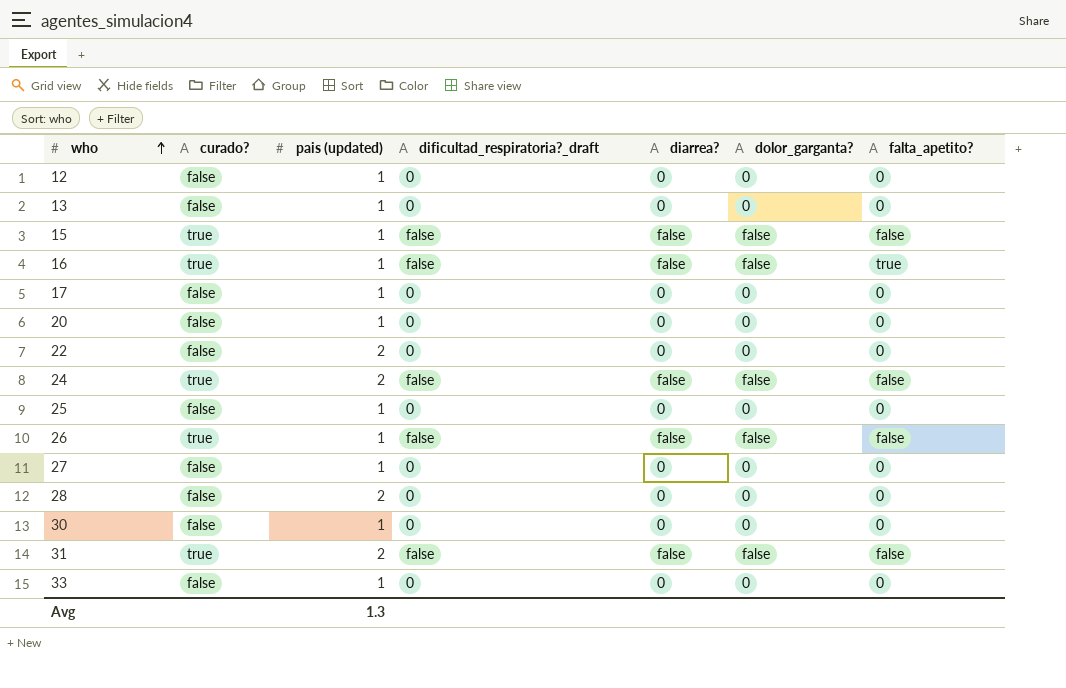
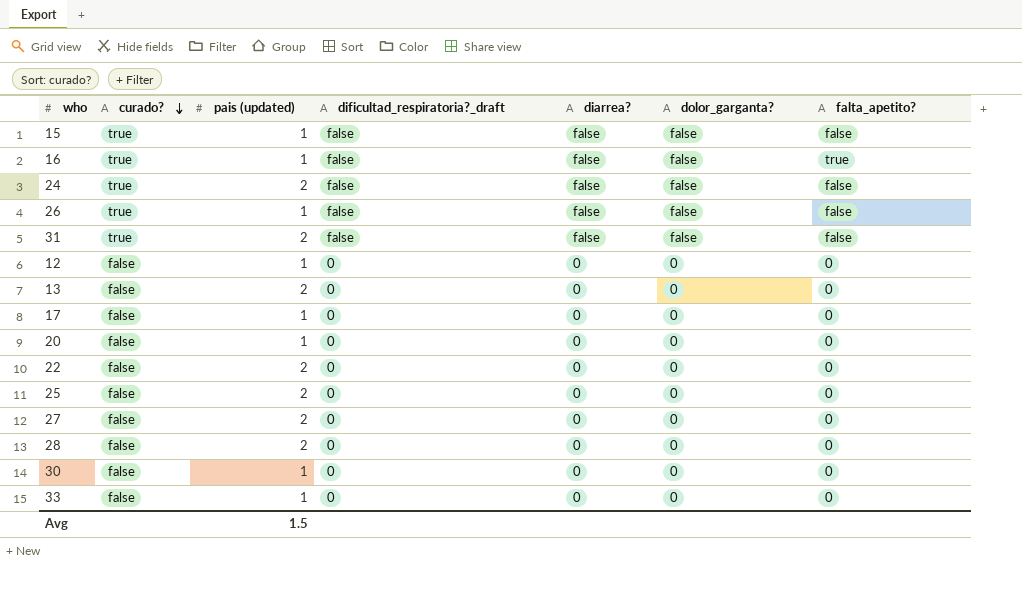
row order: who ascending -> curado? descending
13 | pais (updated): 1 -> 2
25 | pais (updated): 1 -> 2
27 | pais (updated): 1 -> 2
Avg | pais (updated): 1.3 -> 1.5

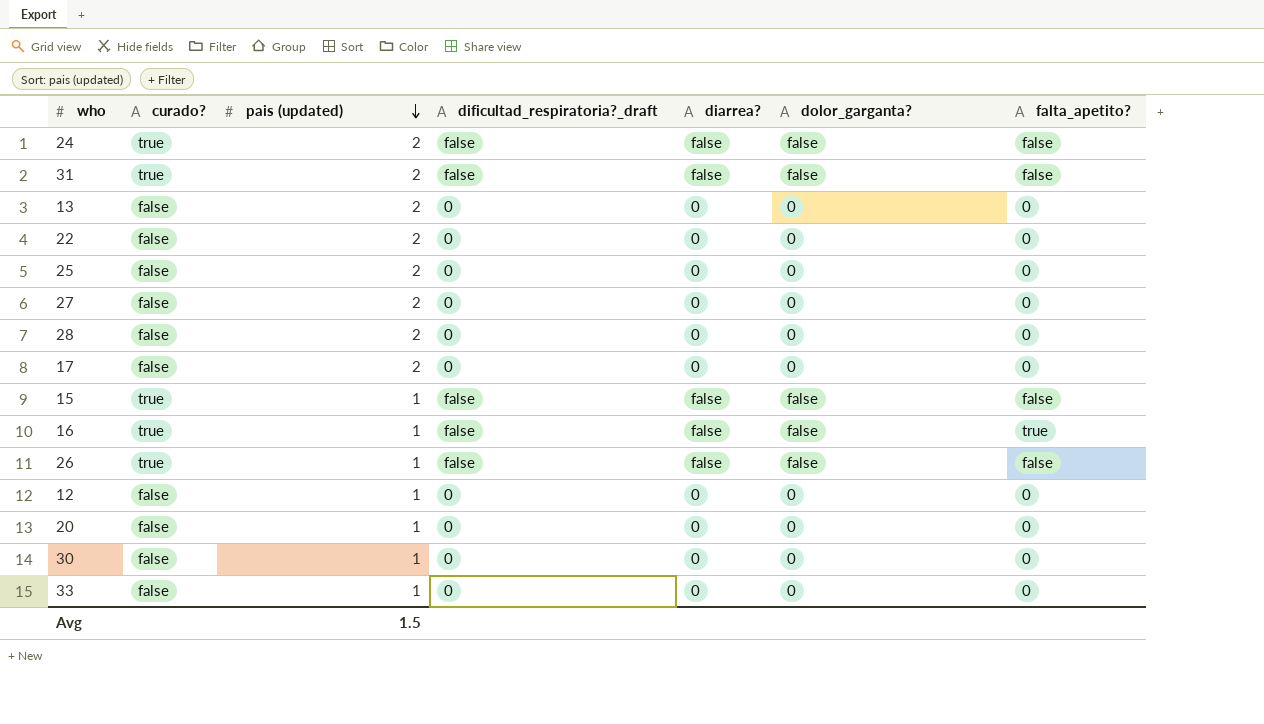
row order: curado? descending -> pais (updated) descending
17 | pais (updated): 1 -> 2

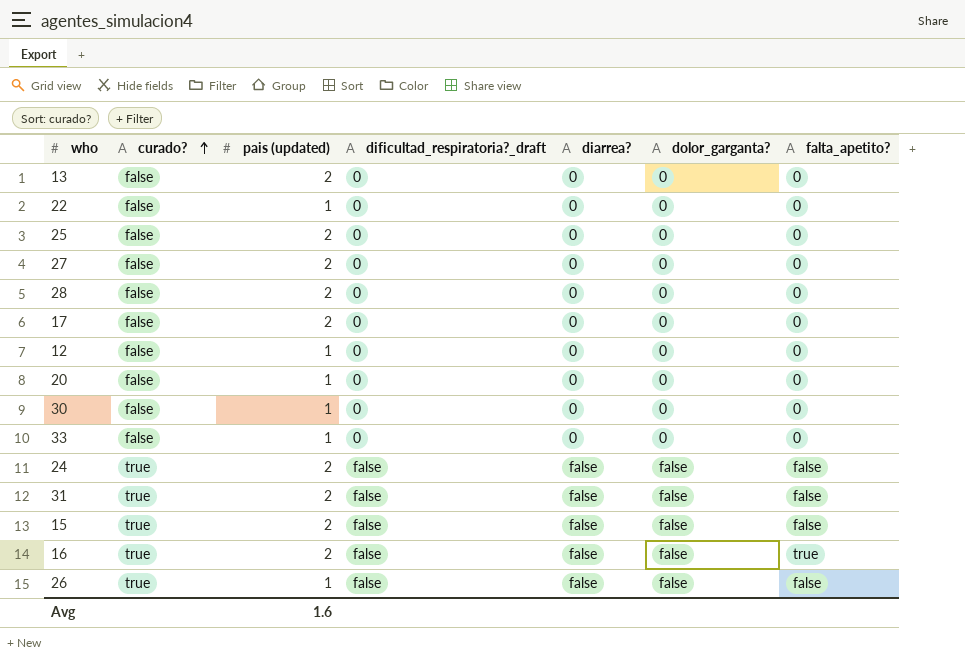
row order: pais (updated) descending -> curado? ascending
22 | pais (updated): 2 -> 1
15 | pais (updated): 1 -> 2
16 | pais (updated): 1 -> 2
Avg | pais (updated): 1.5 -> 1.6

